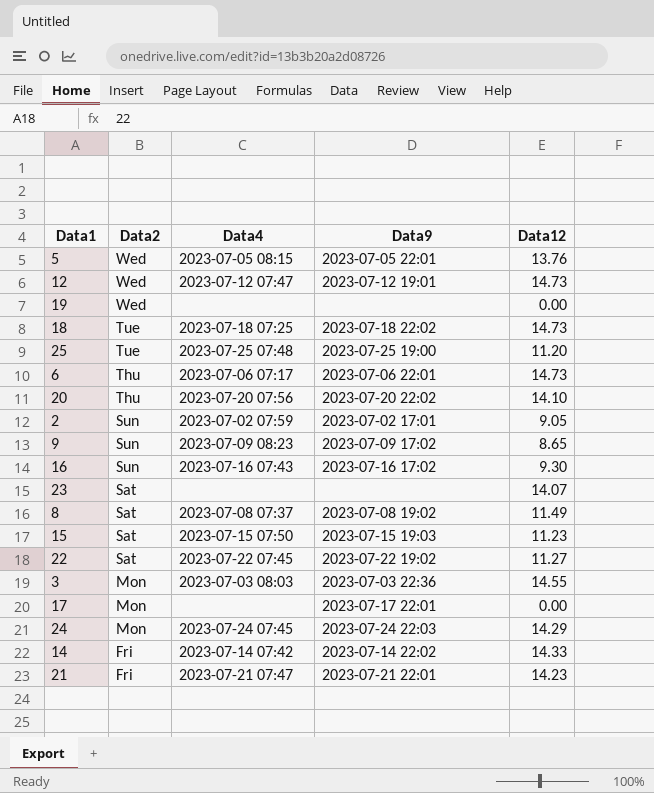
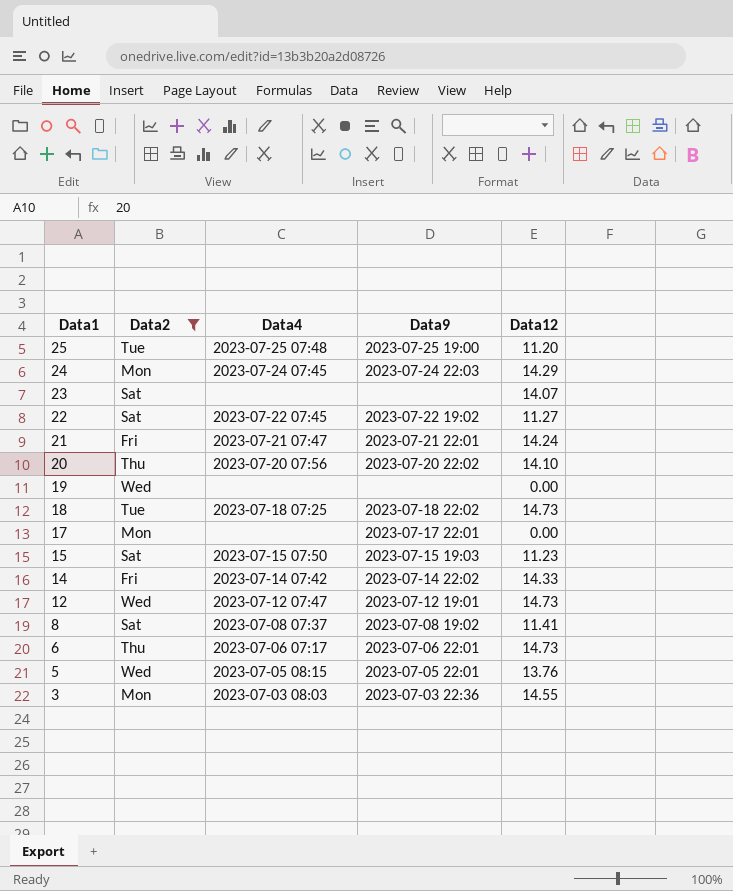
filter: none -> Data2 != Sun
row order: Data2 descending -> Data1 descending
21 | Data12: 14.23 -> 14.24
8 | Data12: 11.49 -> 11.41

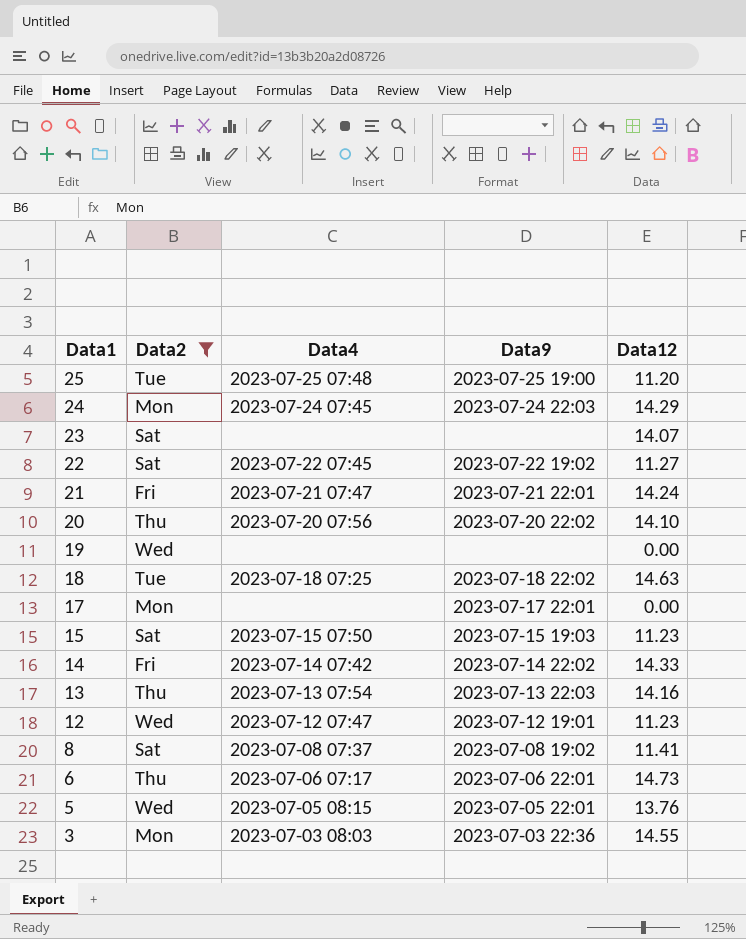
18 | Data12: 14.73 -> 14.63
row 13: none -> Thu | 2023-07-13 07:54 | 2023-07-13 22:03 | 14.16
12 | Data12: 14.73 -> 11.23

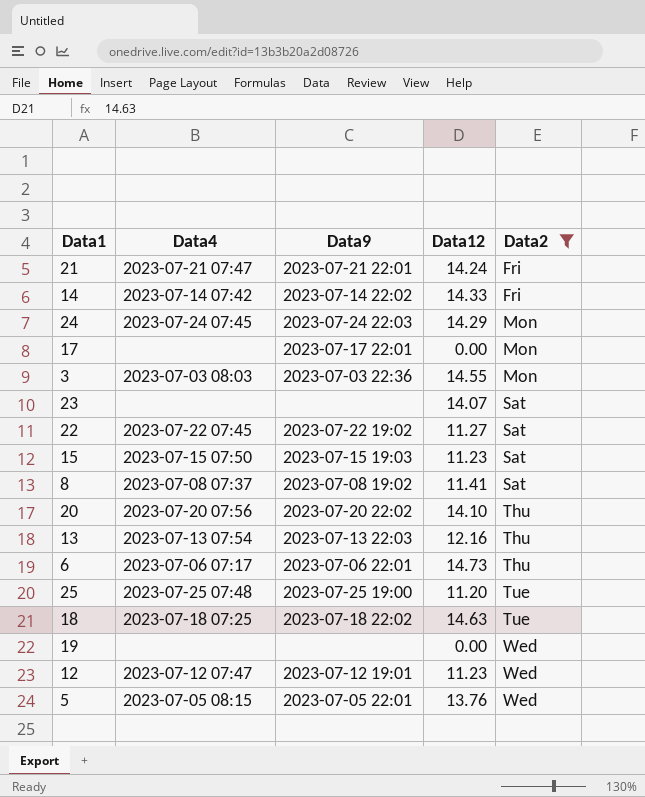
row order: Data1 descending -> Data2 ascending
column Data2 | position: 2 -> 5
13 | Data12: 14.16 -> 12.16

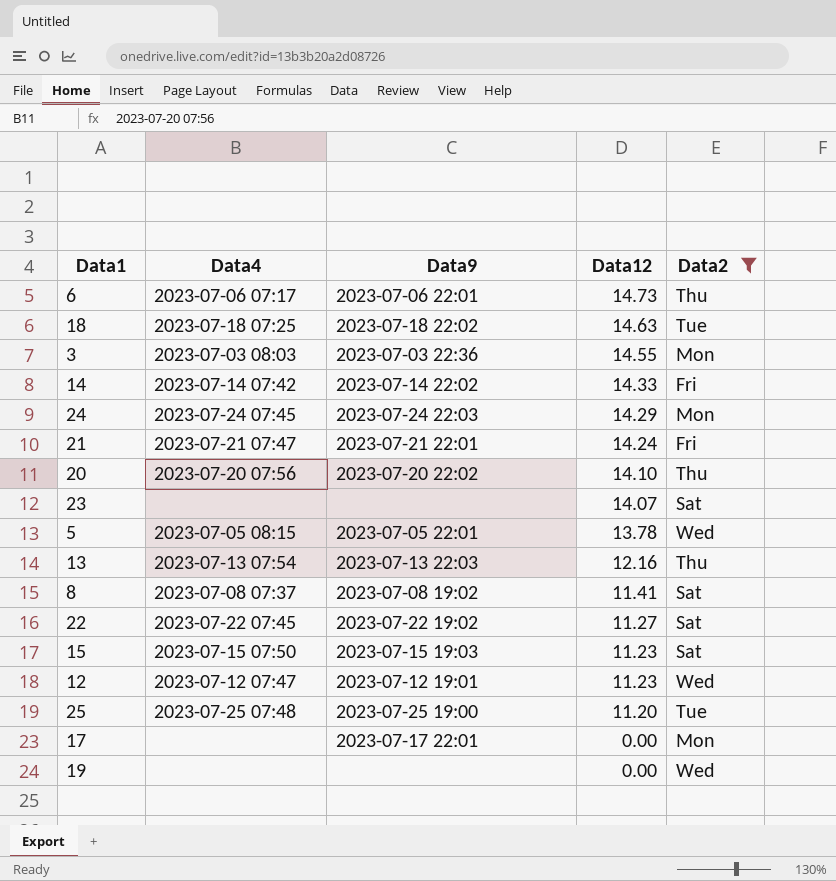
row order: Data2 ascending -> Data12 descending
5 | Data12: 13.76 -> 13.78

